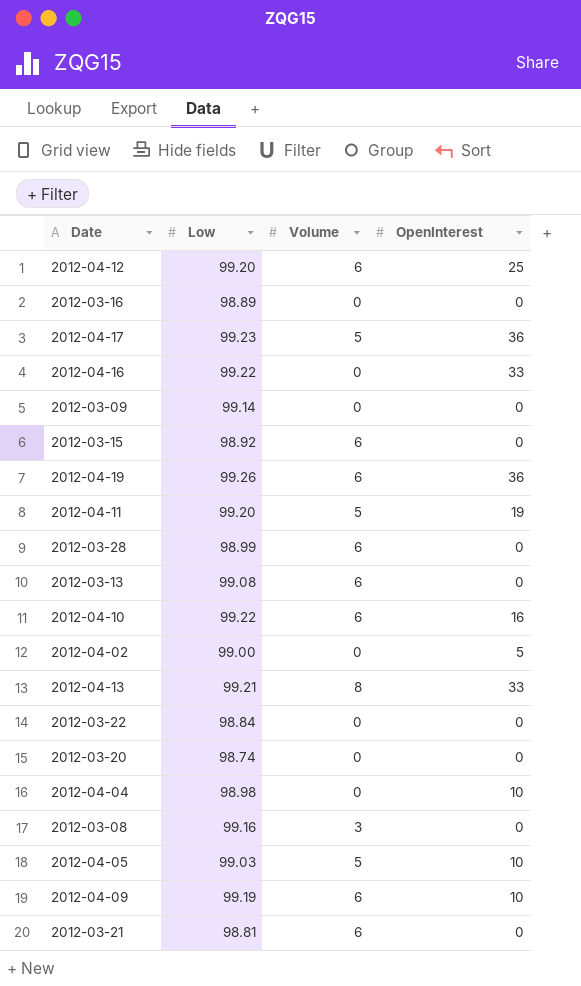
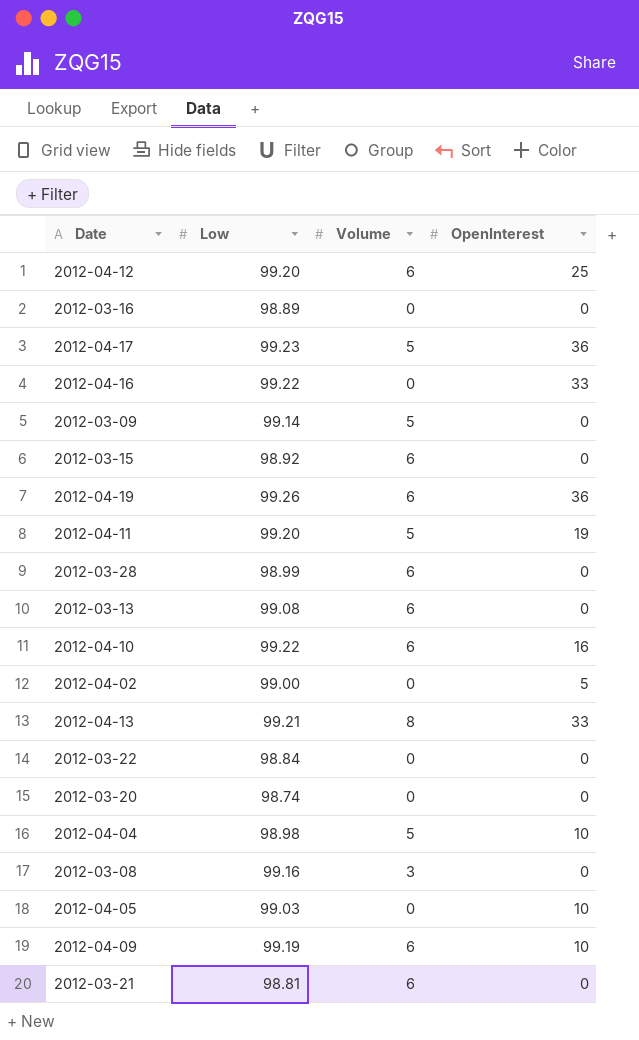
2012-03-09 | Volume: 0 -> 5
2012-04-04 | Volume: 0 -> 5
2012-04-05 | Volume: 5 -> 0

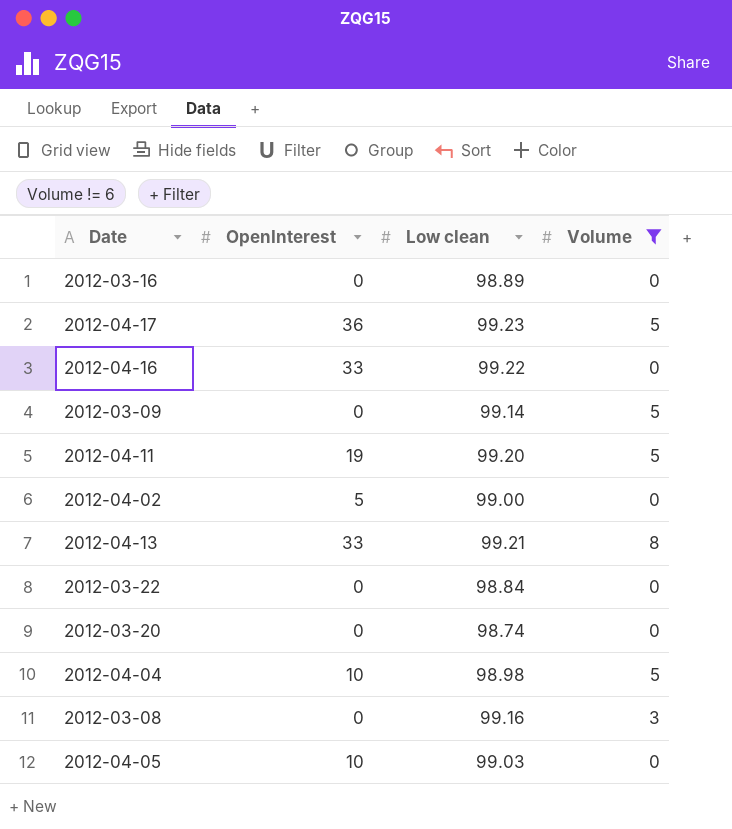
filter: none -> Volume != 6
column OpenInterest | position: 4 -> 2
column name: Low -> Low clean

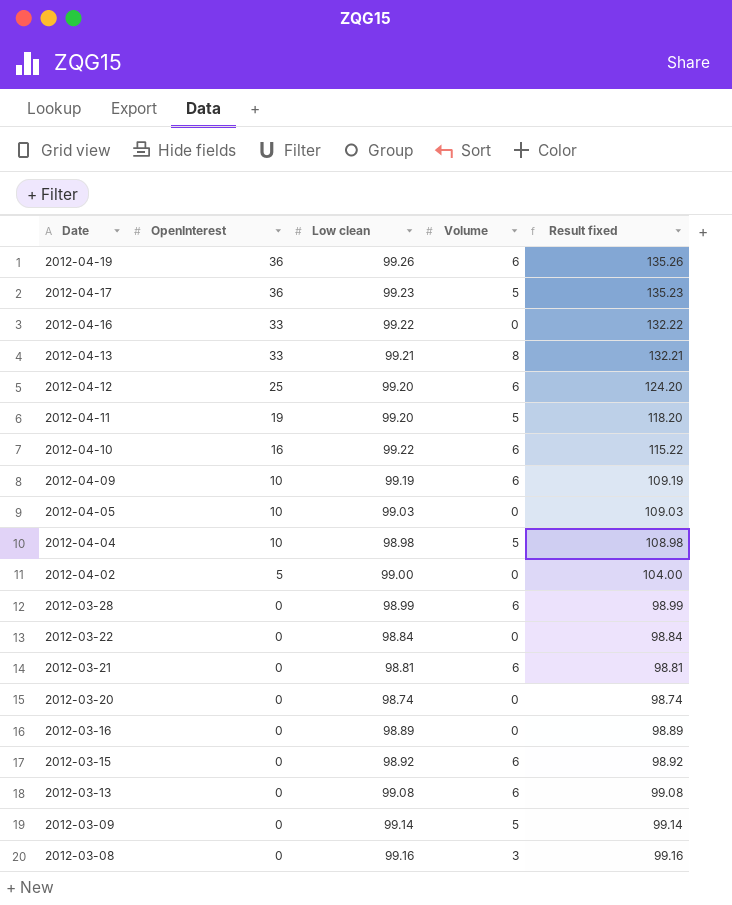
filter: Volume != 6 -> none
row order: none -> Date descending
column Result fixed | formula: none -> [OpenInterest] + [Low clean]

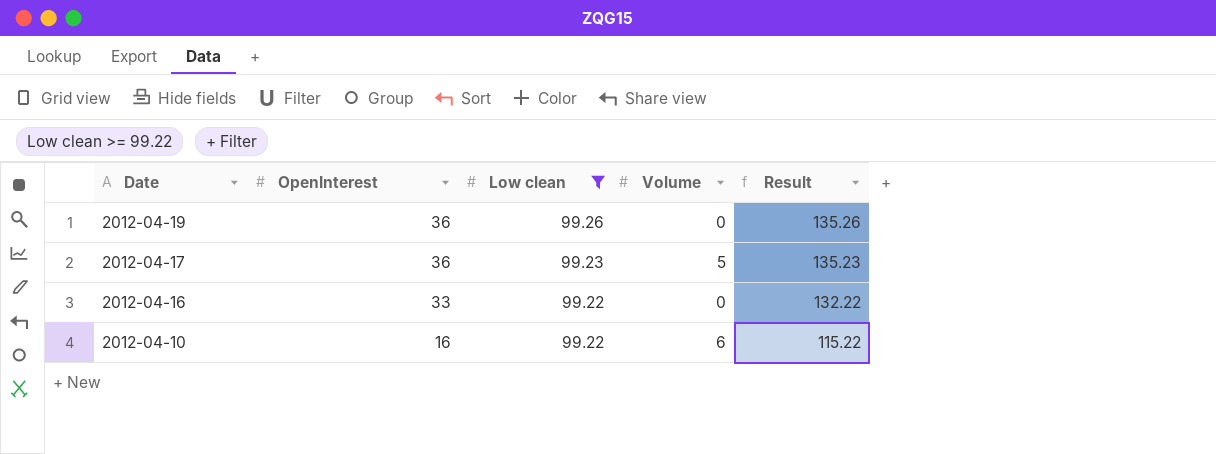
filter: none -> Low clean >= 99.22
column name: Result fixed -> Result
2012-04-19 | Volume: 6 -> 0

